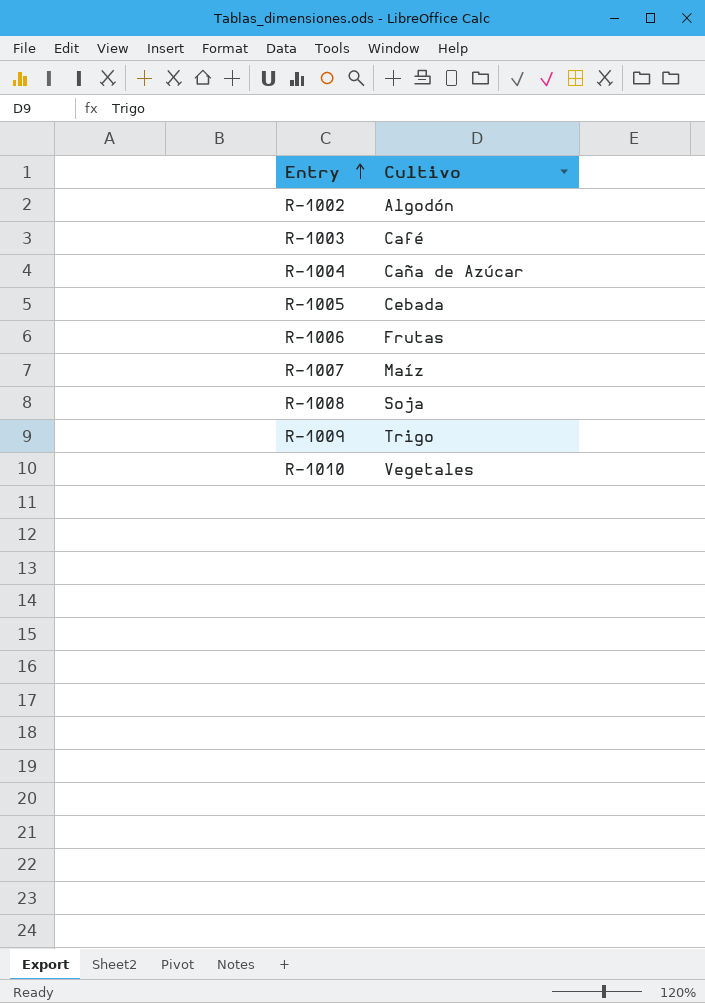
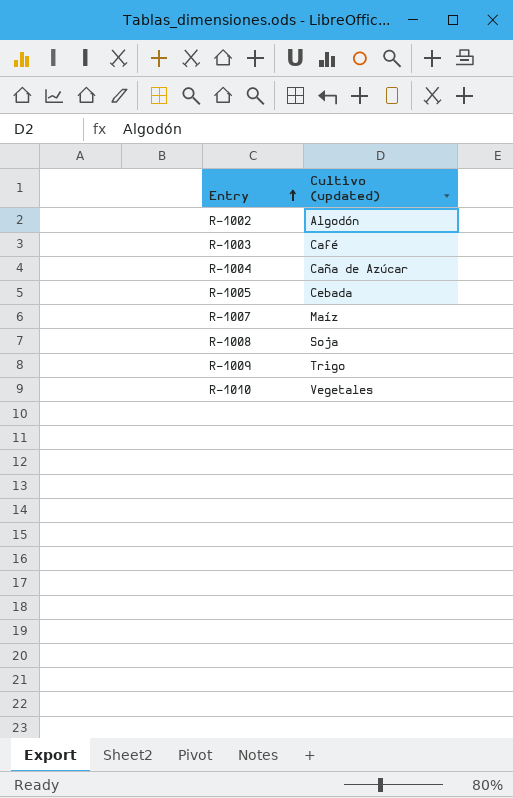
column name: Cultivo -> Cultivo (updated)
row R-1006: Frutas -> none

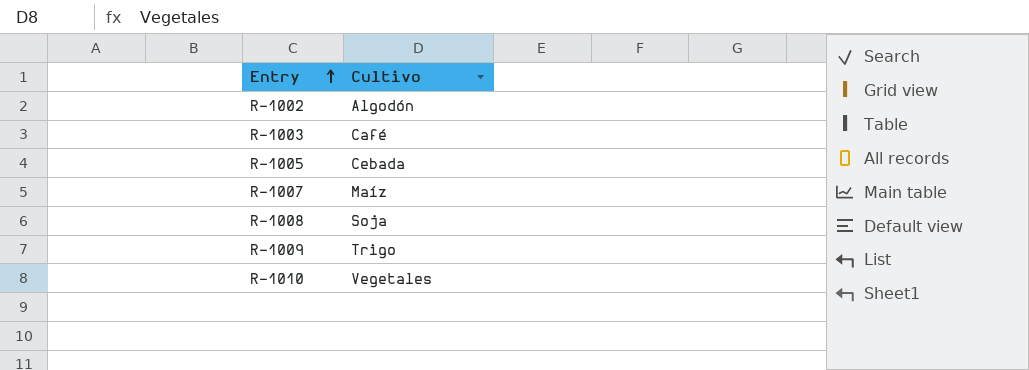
column name: Cultivo (updated) -> Cultivo
row R-1004: Caña de Azúcar -> none

